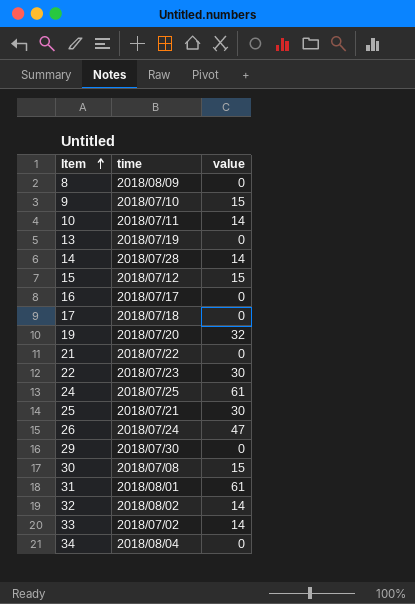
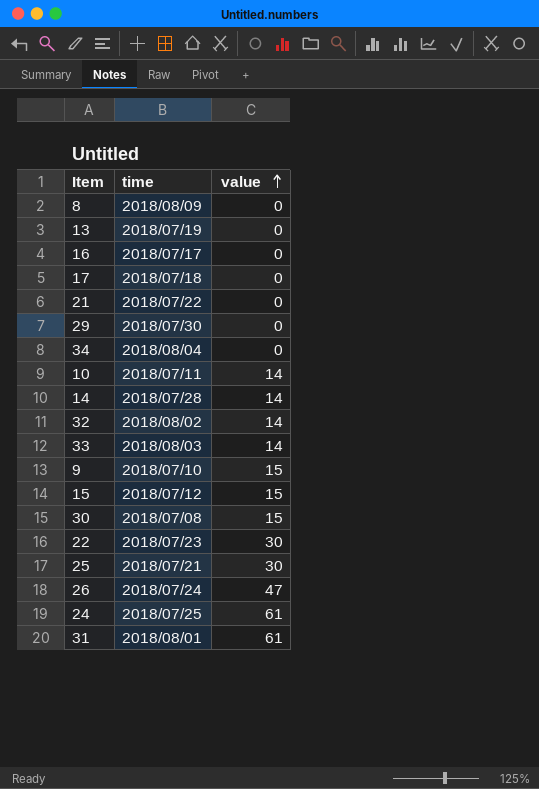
row order: Item ascending -> value ascending
row 19: 2018/07/20 | 32 -> none
33 | time: 2018/07/02 -> 2018/08/03

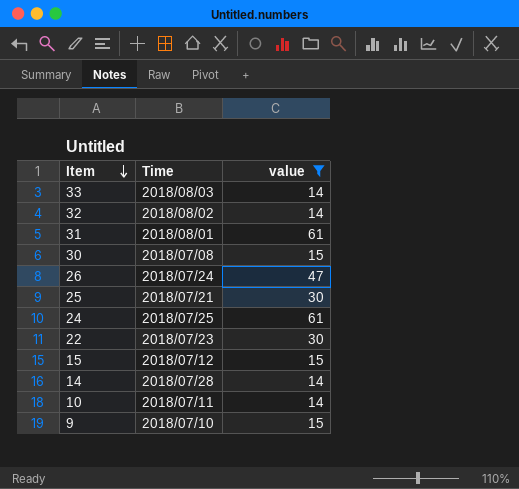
filter: none -> value != 0
row order: value ascending -> Item descending
column name: time -> Time

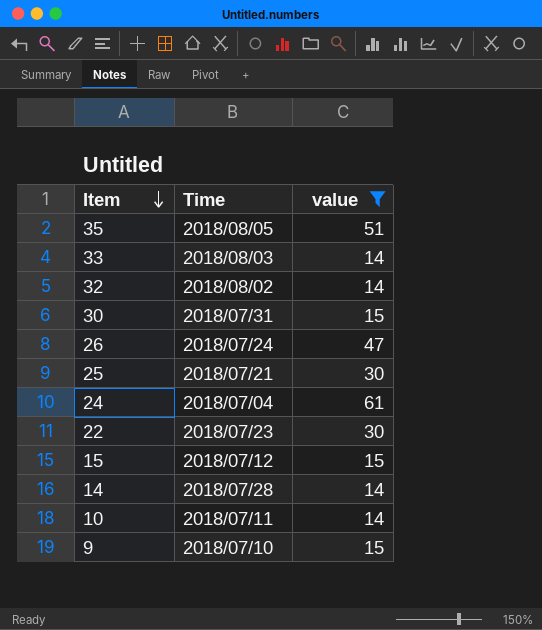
row 31: 2018/08/01 | 61 -> none
row 35: none -> 2018/08/05 | 51
30 | Time: 2018/07/08 -> 2018/07/31
24 | Time: 2018/07/25 -> 2018/07/04

